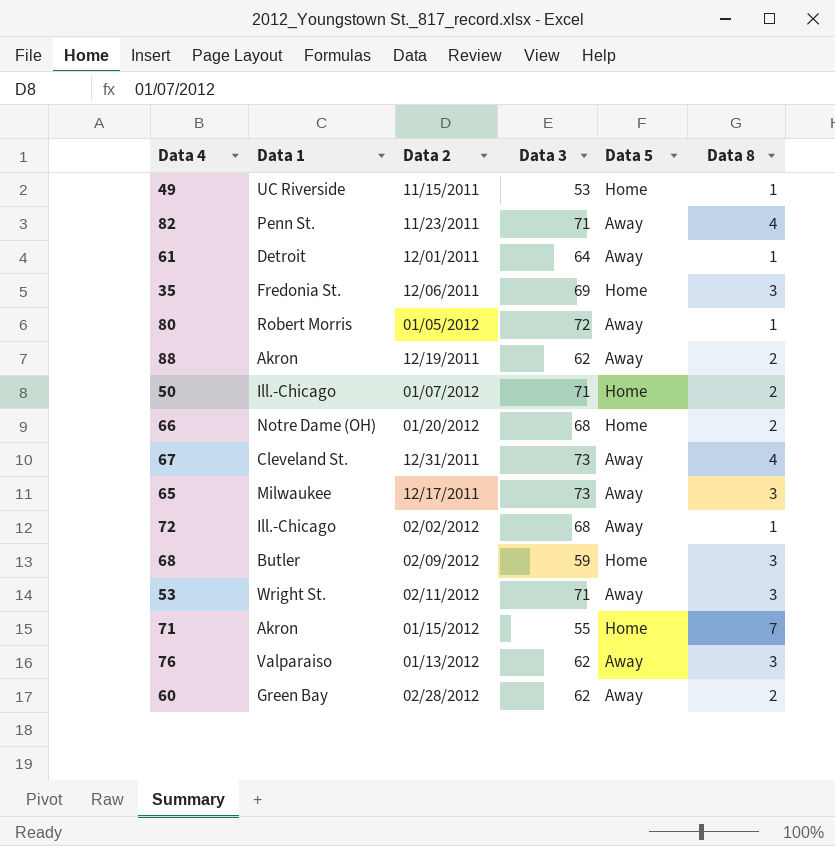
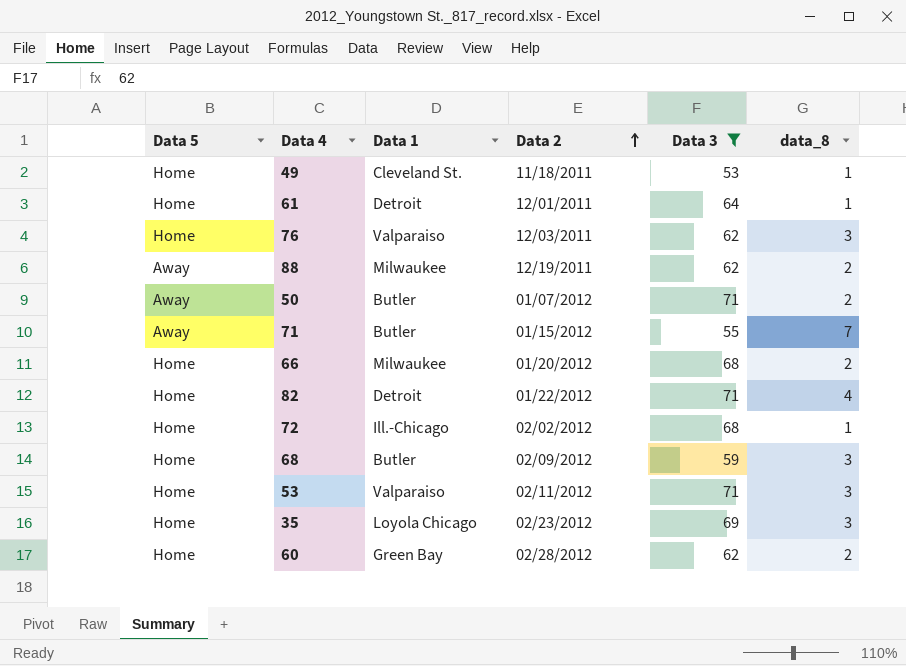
filter: none -> Data 3 <= 71
row order: none -> Data 2 ascending
column Data 5 | position: 5 -> 1
column name: Data 8 -> data_8
49 | Data 1: UC Riverside -> Cleveland St.
49 | Data 2: 11/15/2011 -> 11/18/2011
61 | Data 5: Away -> Home
76 | Data 5: Away -> Home
76 | Data 2: 01/13/2012 -> 12/03/2011
88 | Data 1: Akron -> Milwaukee
50 | Data 5: Home -> Away
50 | Data 1: Ill.-Chicago -> Butler
71 | Data 5: Home -> Away
71 | Data 1: Akron -> Butler
66 | Data 1: Notre Dame (OH) -> Milwaukee
82 | Data 5: Away -> Home
82 | Data 1: Penn St. -> Detroit
82 | Data 2: 11/23/2011 -> 01/22/2012
72 | Data 5: Away -> Home
53 | Data 5: Away -> Home
53 | Data 1: Wright St. -> Valparaiso
35 | Data 1: Fredonia St. -> Loyola Chicago
35 | Data 2: 12/06/2011 -> 02/23/2012
60 | Data 5: Away -> Home

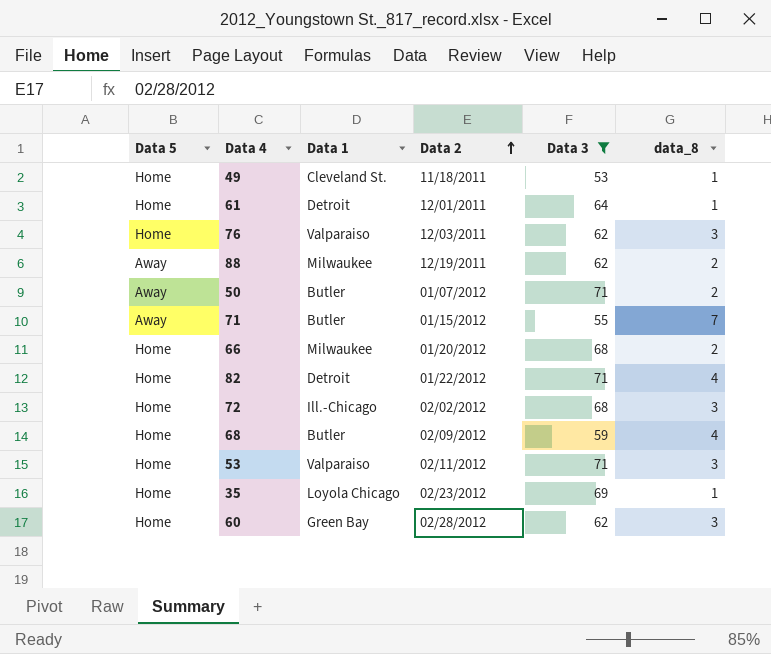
72 | data_8: 1 -> 3
68 | data_8: 3 -> 4
35 | data_8: 3 -> 1
60 | data_8: 2 -> 3

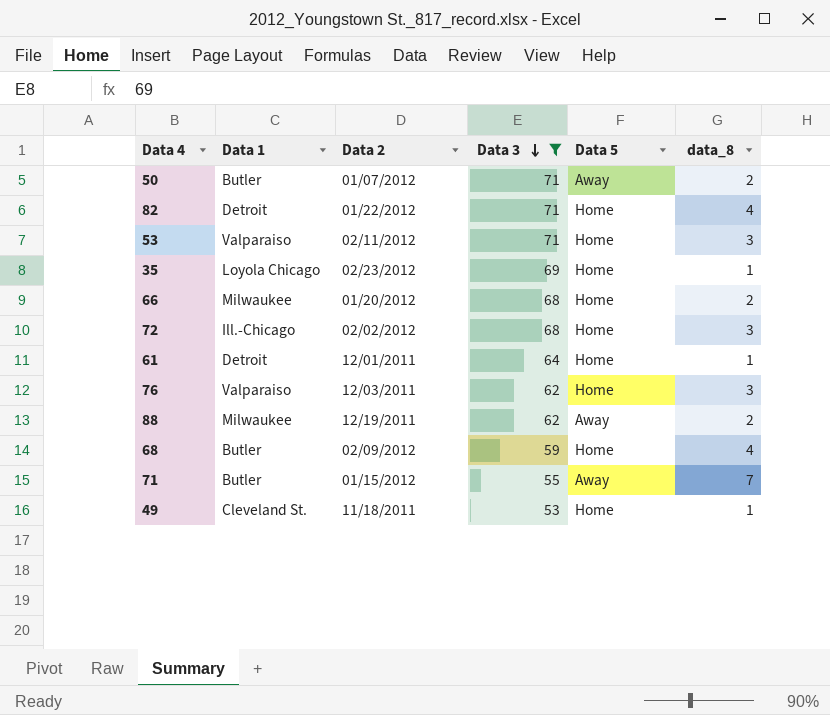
row order: Data 2 ascending -> Data 3 descending
column Data 5 | position: 1 -> 5
row 60: Home | Green Bay | 02/28/2012 | 62 | 3 -> none

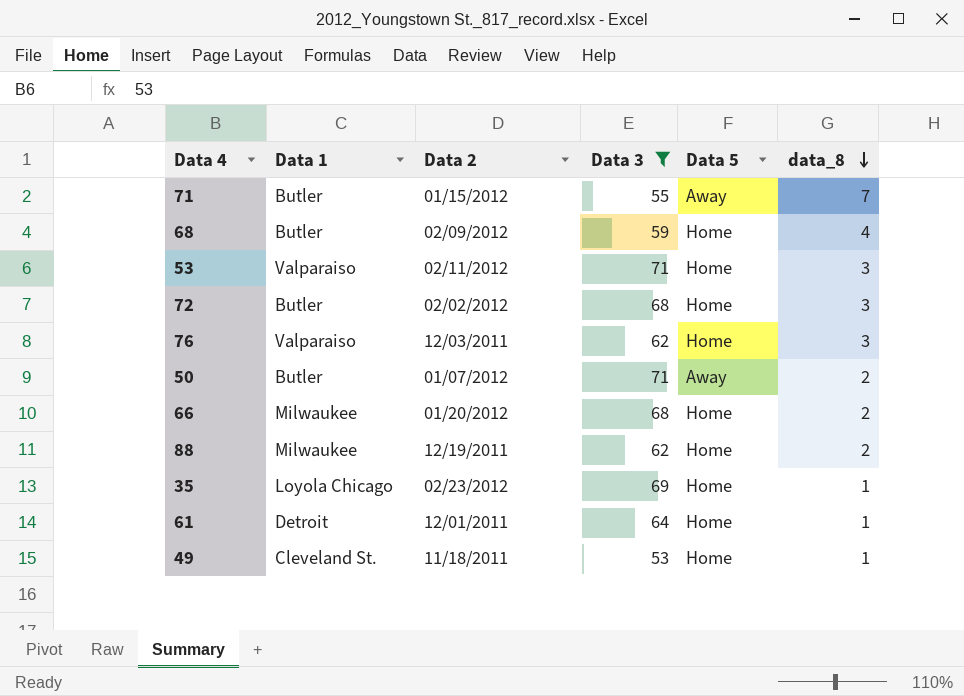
row order: Data 3 descending -> data_8 descending
row 82: Detroit | 01/22/2012 | 71 | Home | 4 -> none
72 | Data 1: Ill.-Chicago -> Butler
88 | Data 5: Away -> Home

